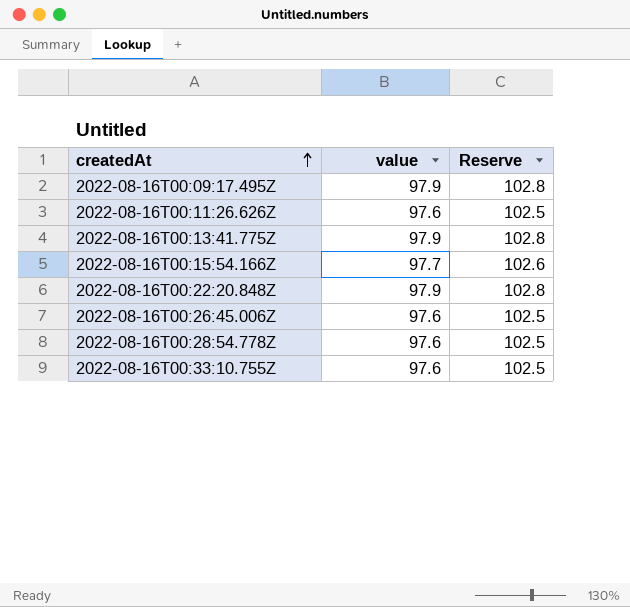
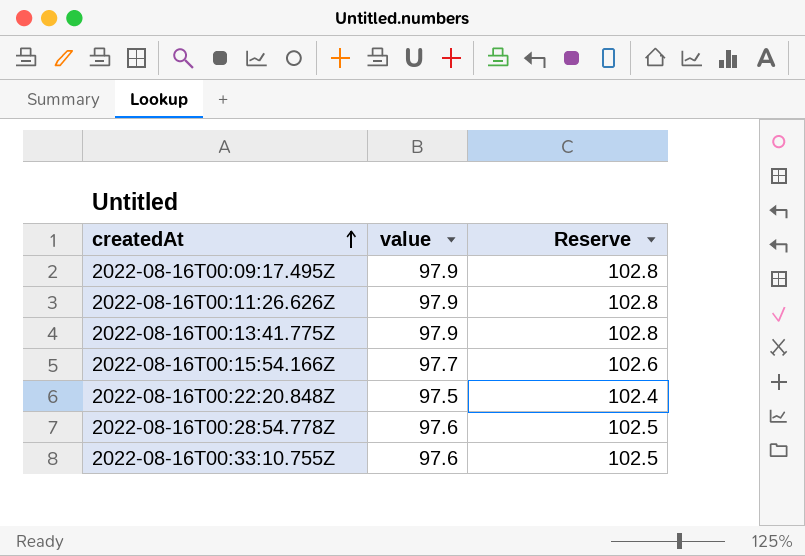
row 2022-08-16T00:26:45.006Z: 97.6 | 102.5 -> none
2022-08-16T00:11:26.626Z | value: 97.6 -> 97.9
2022-08-16T00:11:26.626Z | Reserve: 102.5 -> 102.8
2022-08-16T00:22:20.848Z | value: 97.9 -> 97.5
2022-08-16T00:22:20.848Z | Reserve: 102.8 -> 102.4

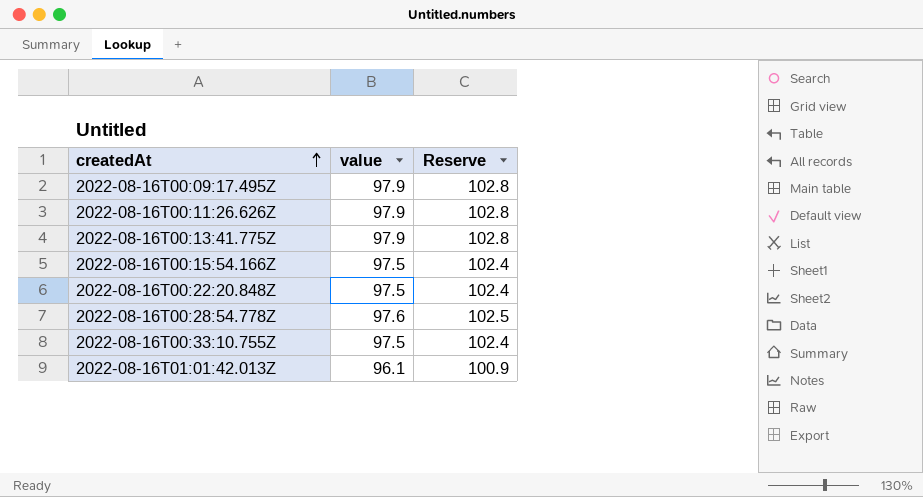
2022-08-16T00:15:54.166Z | value: 97.7 -> 97.5
2022-08-16T00:15:54.166Z | Reserve: 102.6 -> 102.4
2022-08-16T00:33:10.755Z | value: 97.6 -> 97.5
2022-08-16T00:33:10.755Z | Reserve: 102.5 -> 102.4
row 2022-08-16T01:01:42.013Z: none -> 96.1 | 100.9

